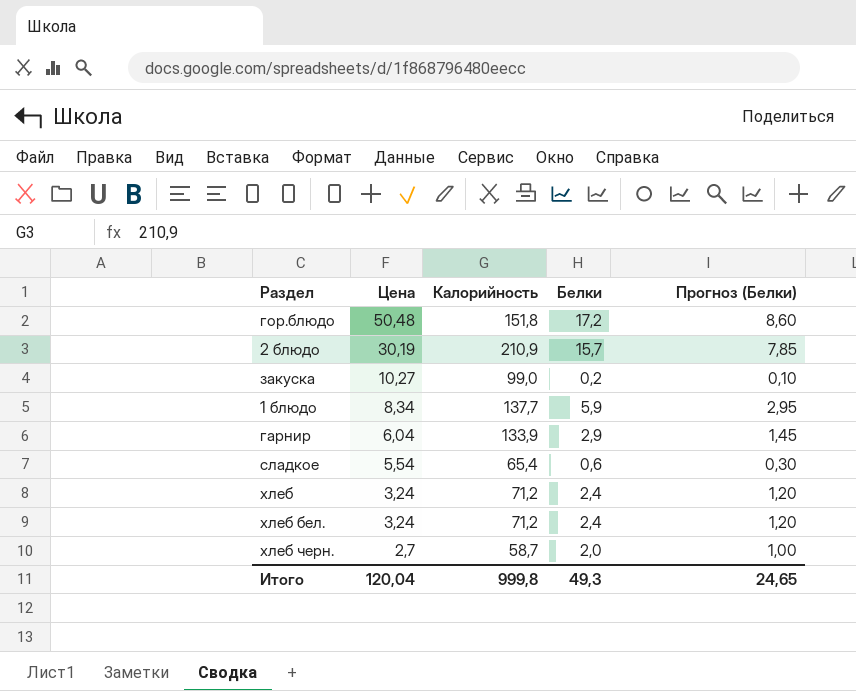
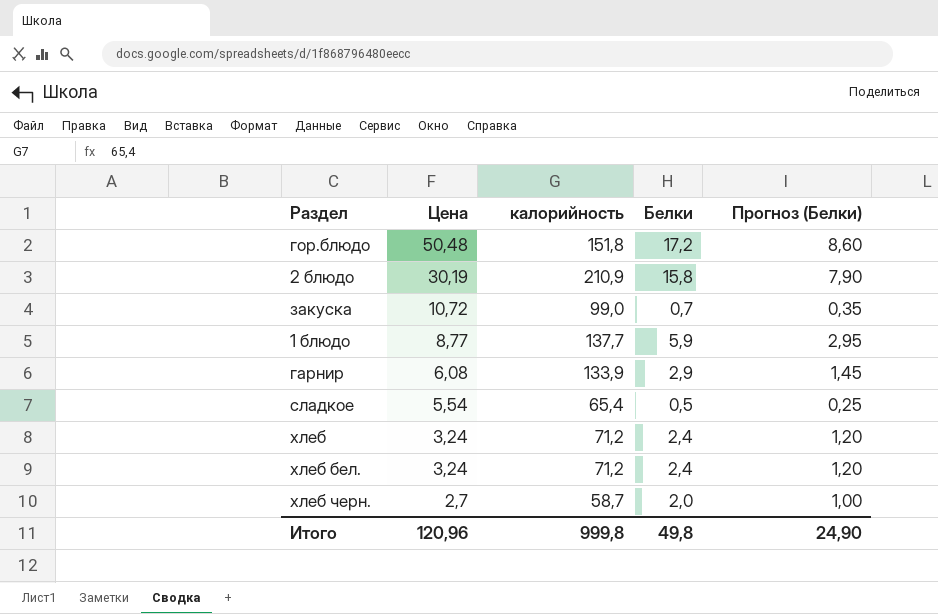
column name: Калорийность -> калорийность
2 блюдо | Белки: 15,7 -> 15,8
2 блюдо | Прогноз (Белки): 7,85 -> 7,90
закуска | Цена: 10,27 -> 10,72
закуска | Белки: 0,2 -> 0,7
закуска | Прогноз (Белки): 0,10 -> 0,35
1 блюдо | Цена: 8,34 -> 8,77
гарнир | Цена: 6,04 -> 6,08
сладкое | Белки: 0,6 -> 0,5
сладкое | Прогноз (Белки): 0,30 -> 0,25
Итого | Цена: 120,04 -> 120,96
Итого | Белки: 49,3 -> 49,8
Итого | Прогноз (Белки): 24,65 -> 24,90

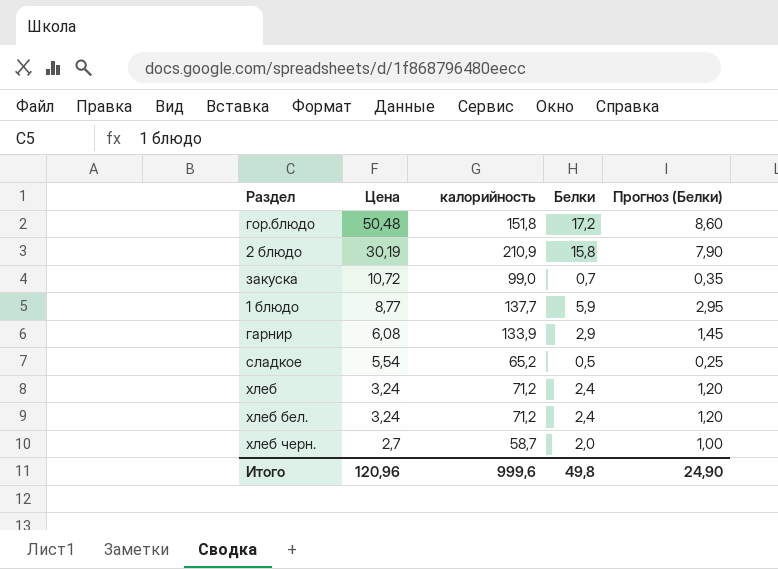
сладкое | калорийность: 65,4 -> 65,2
Итого | калорийность: 999,8 -> 999,6

